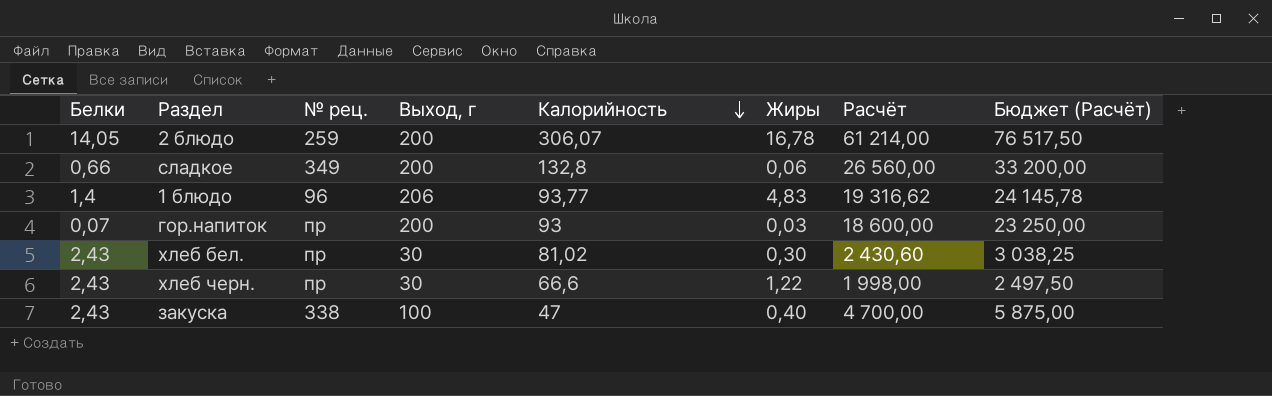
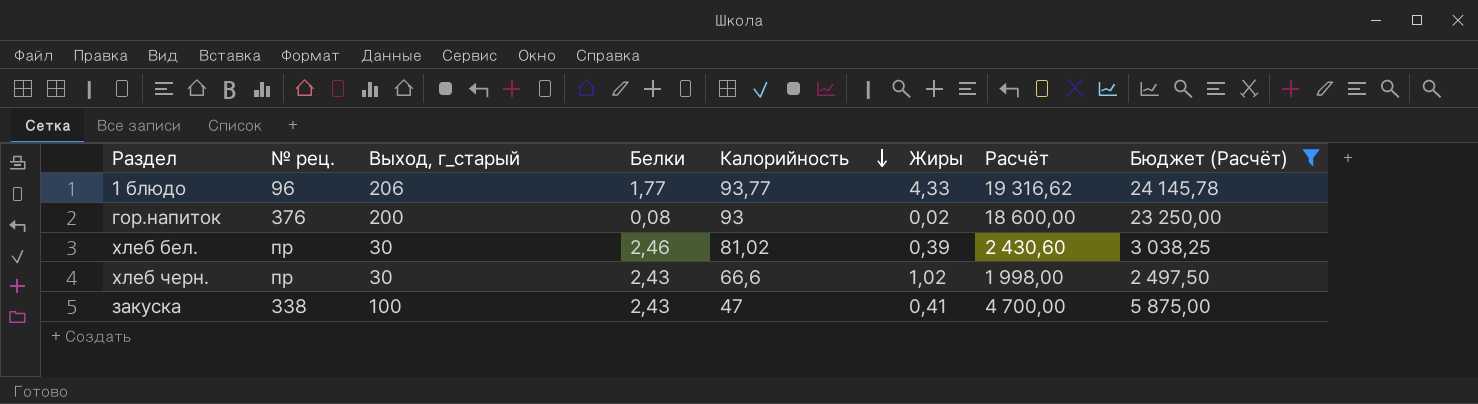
filter: none -> Бюджет (Расчёт) <= 24 145,78
column name: Выход, г -> Выход, г_старый
column Белки | position: 1 -> 4
1 блюдо | Белки: 1,4 -> 1,77
1 блюдо | Жиры: 4,83 -> 4,33
гор.напиток | № рец.: пр -> 376
гор.напиток | Белки: 0,07 -> 0,08
гор.напиток | Жиры: 0,03 -> 0,02
хлеб бел. | Белки: 2,43 -> 2,46
хлеб бел. | Жиры: 0,30 -> 0,39
хлеб черн. | Жиры: 1,22 -> 1,02
закуска | Жиры: 0,40 -> 0,41

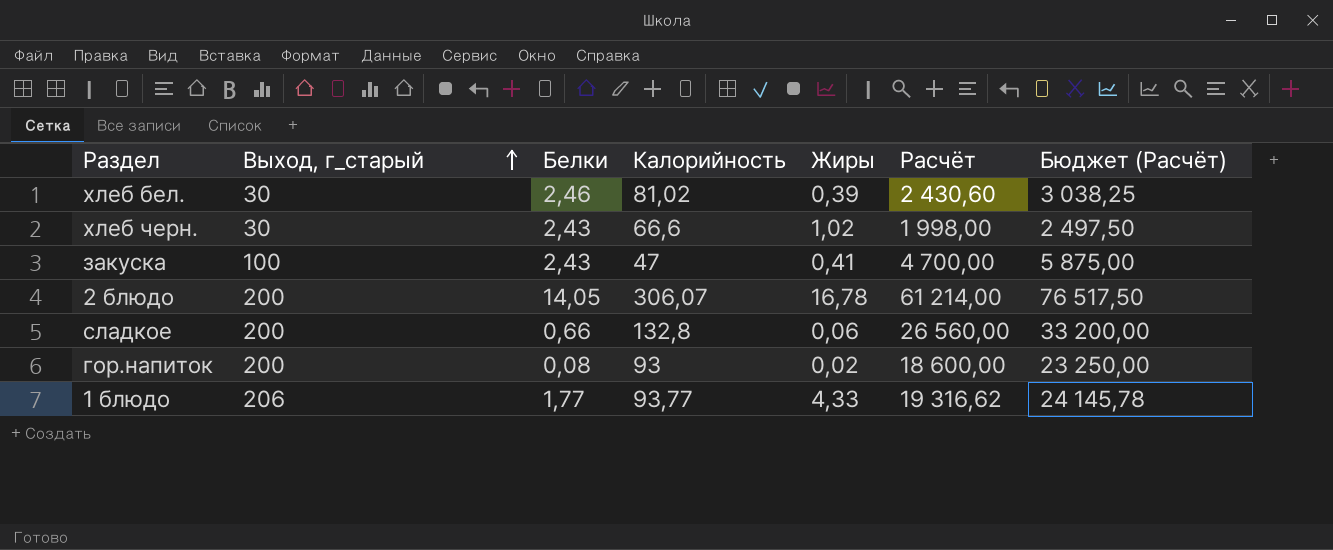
filter: Бюджет (Расчёт) <= 24 145,78 -> none
row order: Калорийность descending -> Выход, г_старый ascending
column № рец. | position: 2 -> none

